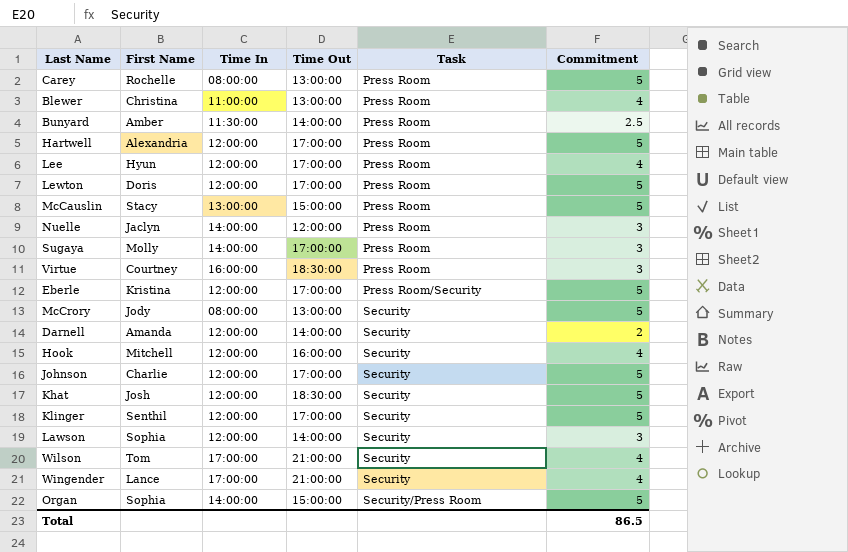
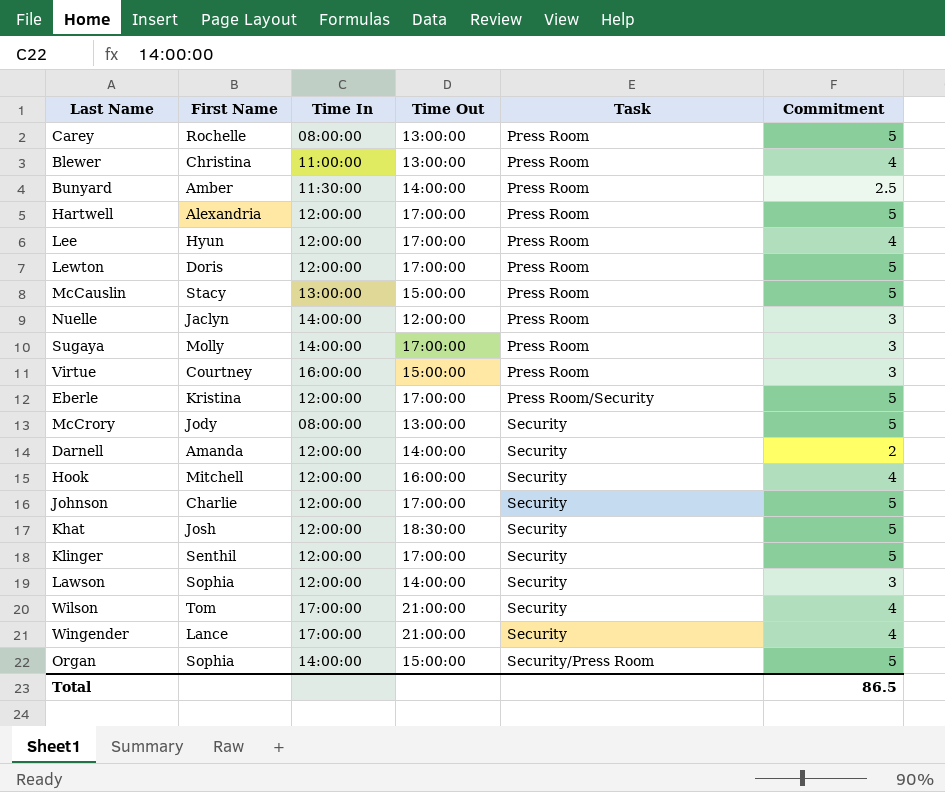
Virtue | Time Out: 18:30:00 -> 15:00:00

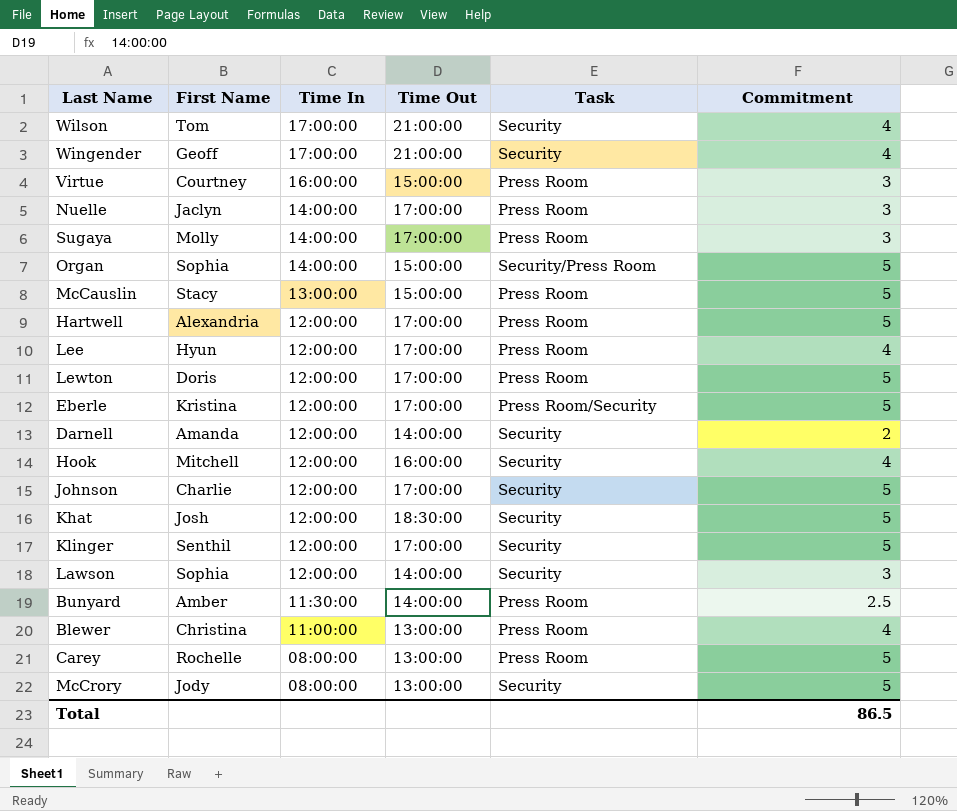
row order: Task ascending -> Time In descending
Wingender | First Name: Lance -> Geoff
Nuelle | Time Out: 12:00:00 -> 17:00:00

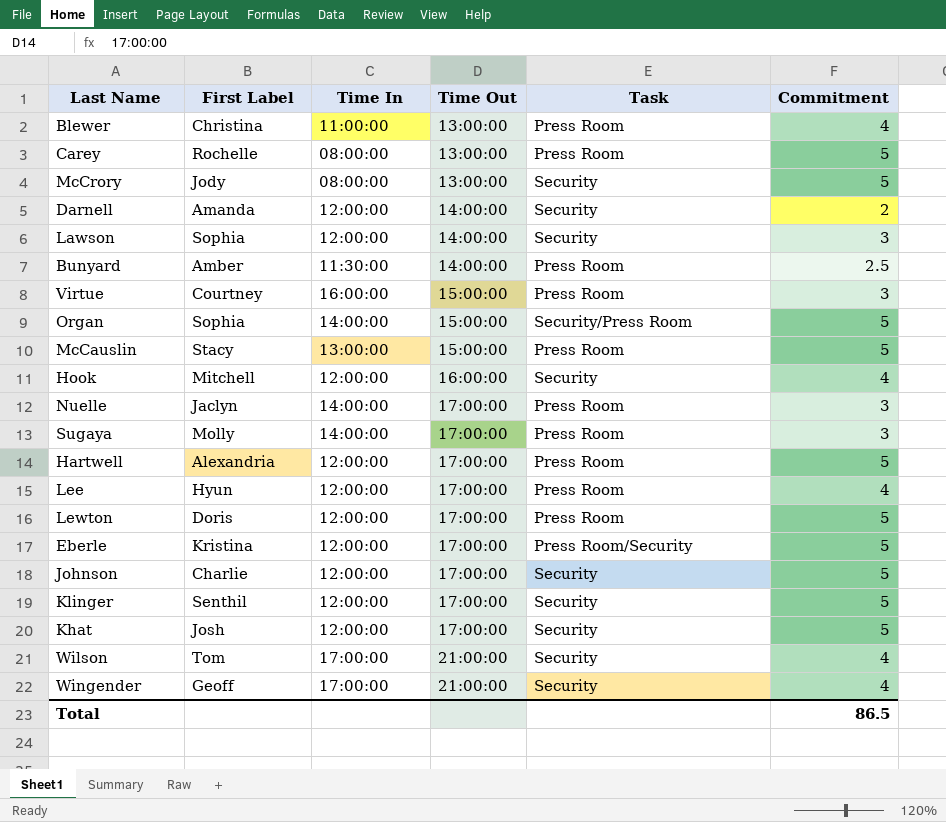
row order: Time In descending -> Time Out ascending
column name: First Name -> First Label
Khat | Time Out: 18:30:00 -> 17:00:00

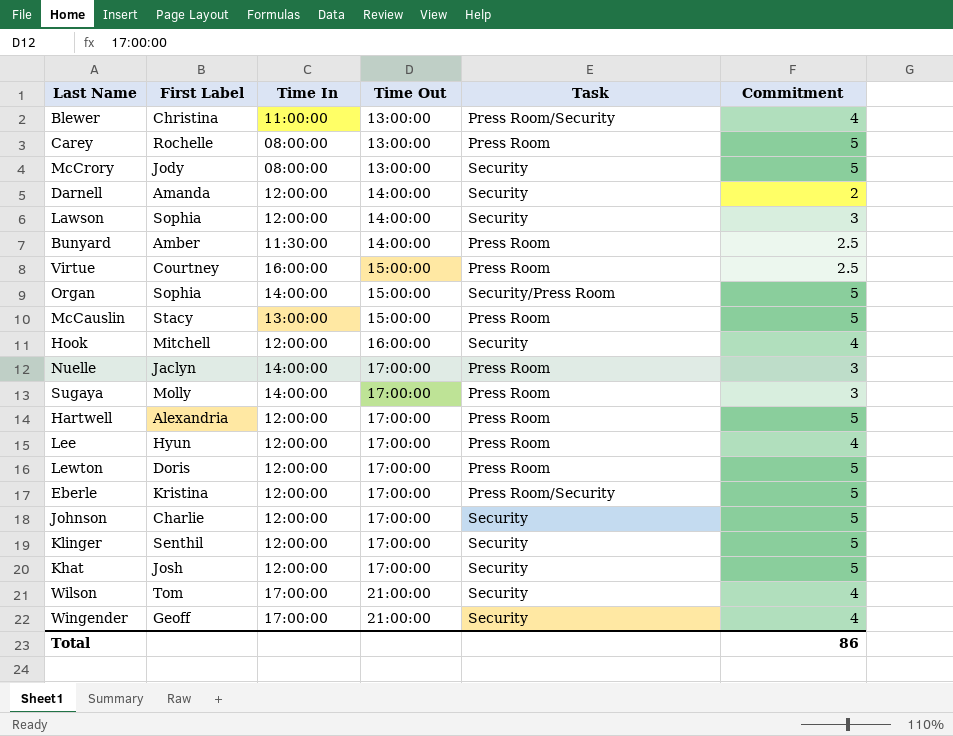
Blewer | Task: Press Room -> Press Room/Security
Virtue | Commitment: 3 -> 2.5
Total | Commitment: 86.5 -> 86

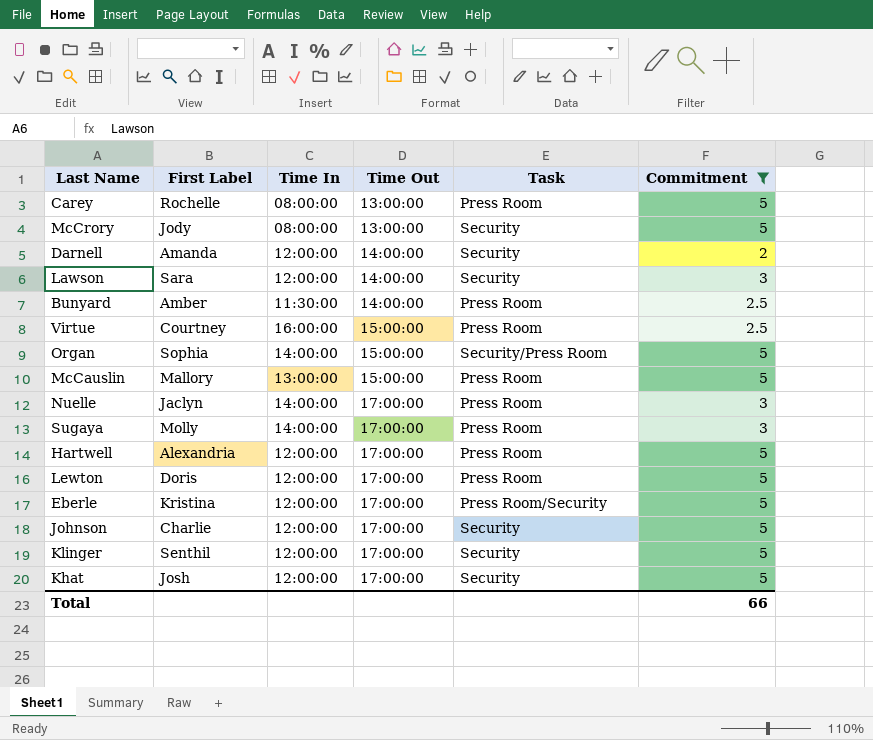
filter: none -> Commitment != 4
Lawson | First Label: Sophia -> Sara
McCauslin | First Label: Stacy -> Mallory
Total | Commitment: 86 -> 66

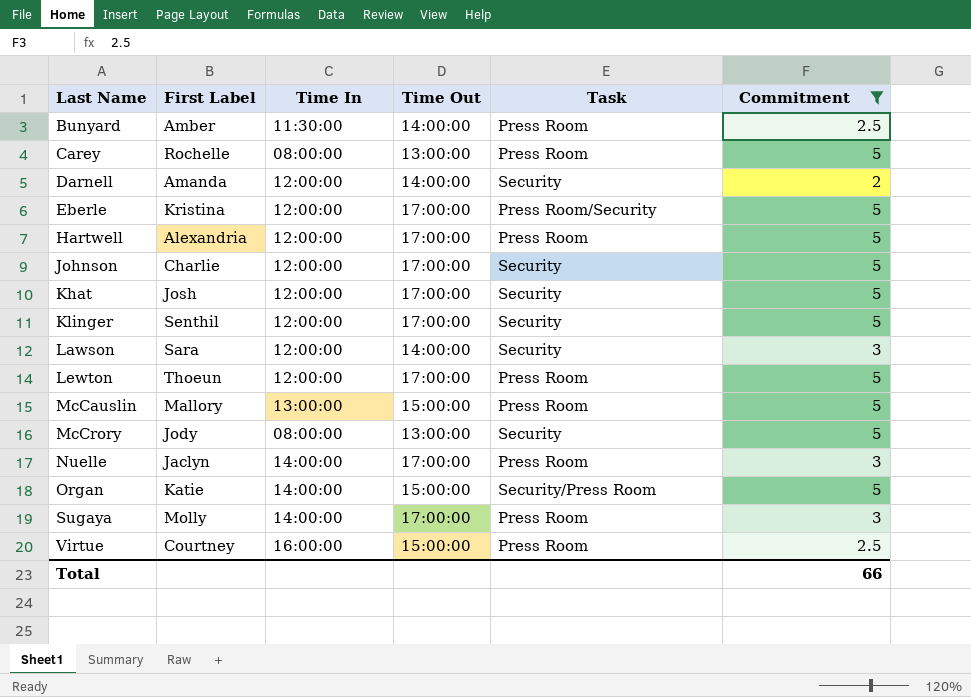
row order: Time Out ascending -> Last Name ascending
Lewton | First Label: Doris -> Thoeun
Organ | First Label: Sophia -> Katie

